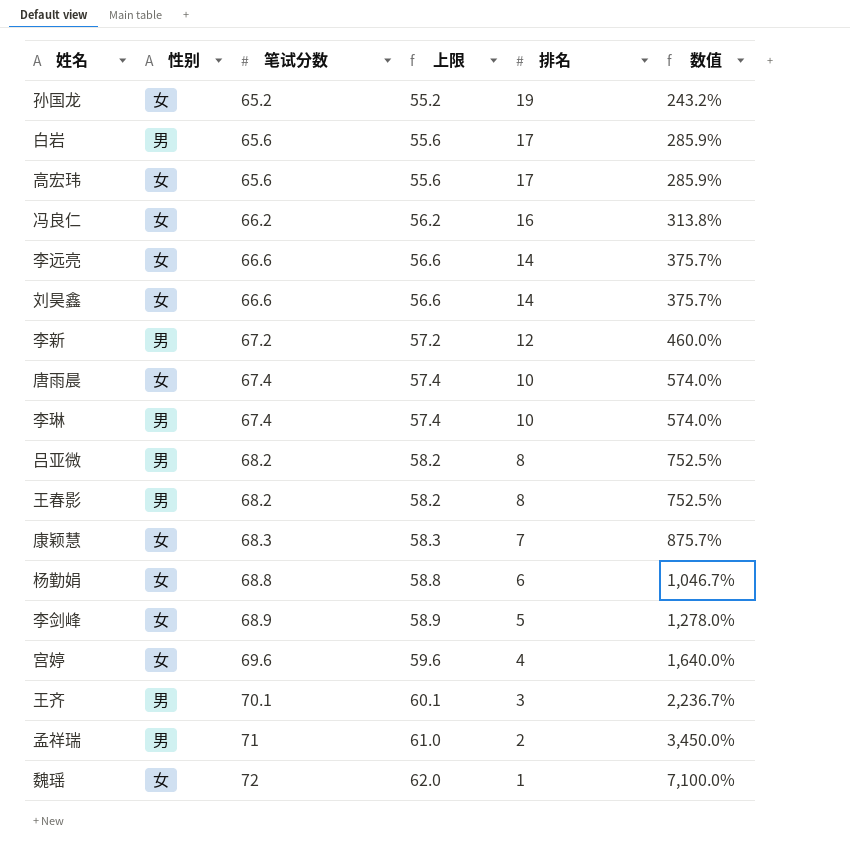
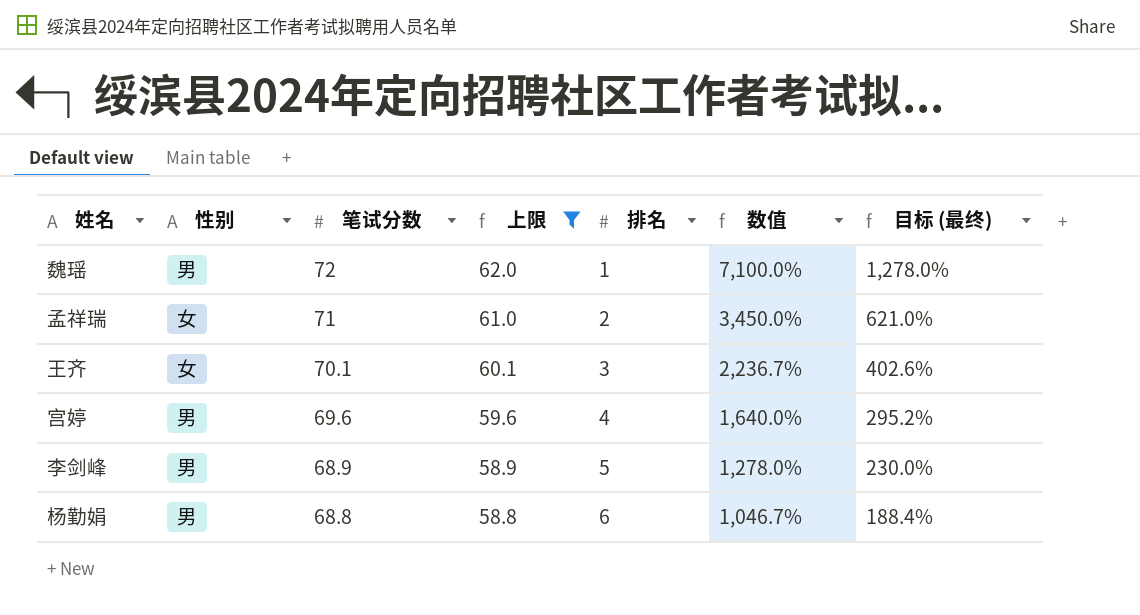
filter: none -> 上限 >= 58.8
row order: 笔试分数 ascending -> 笔试分数 descending
column 目标 (最终) | formula: none -> [数值] * 0.18
魏瑶 | 性别: 女 -> 男
孟祥瑞 | 性别: 男 -> 女
王齐 | 性别: 男 -> 女
宫婷 | 性别: 女 -> 男
李剑峰 | 性别: 女 -> 男
杨勤娟 | 性别: 女 -> 男

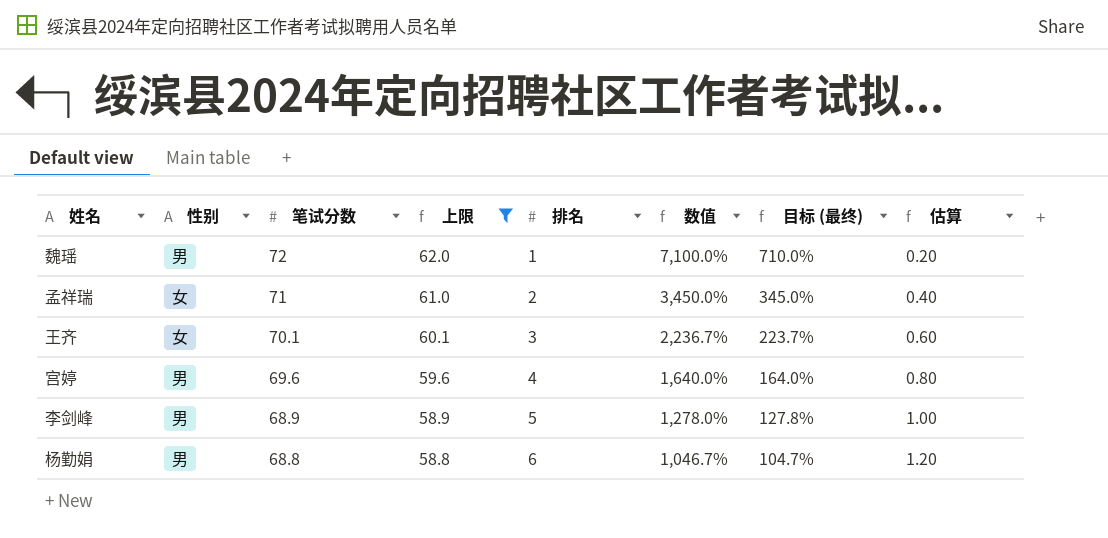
column 目标 (最终) | formula: [数值] * 0.18 -> [数值] * 0.1
column 估算 | formula: none -> [排名] * 0.2

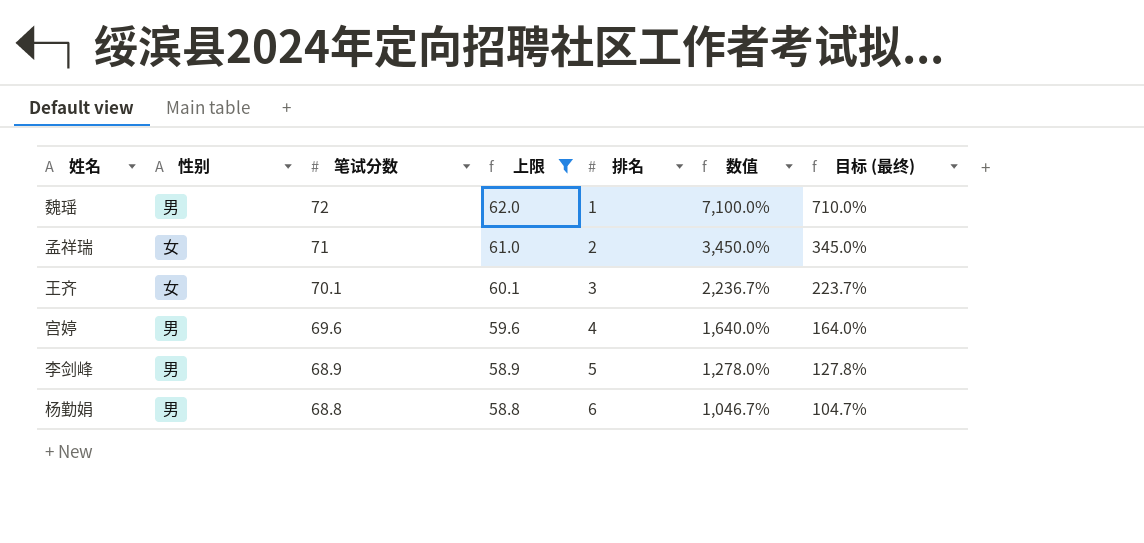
column 估算 | formula: [排名] * 0.2 -> none

